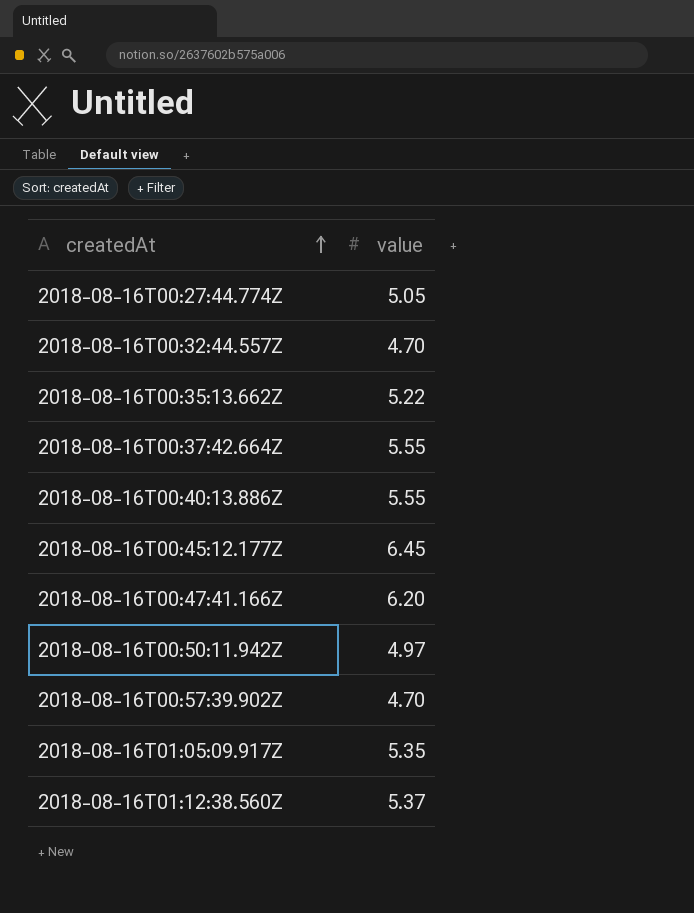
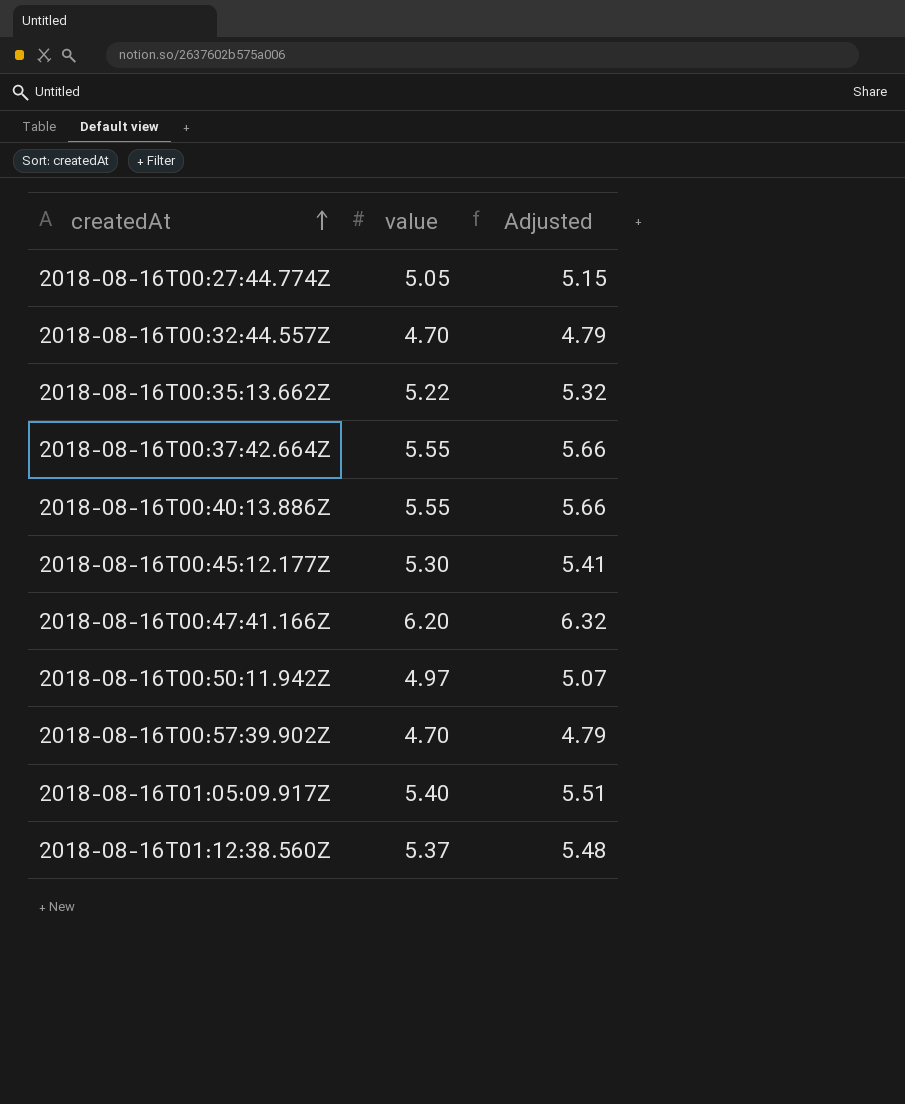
column Adjusted | formula: none -> [value] * 1.02
2018-08-16T00:45:12.177Z | value: 6.45 -> 5.30
2018-08-16T01:05:09.917Z | value: 5.35 -> 5.40

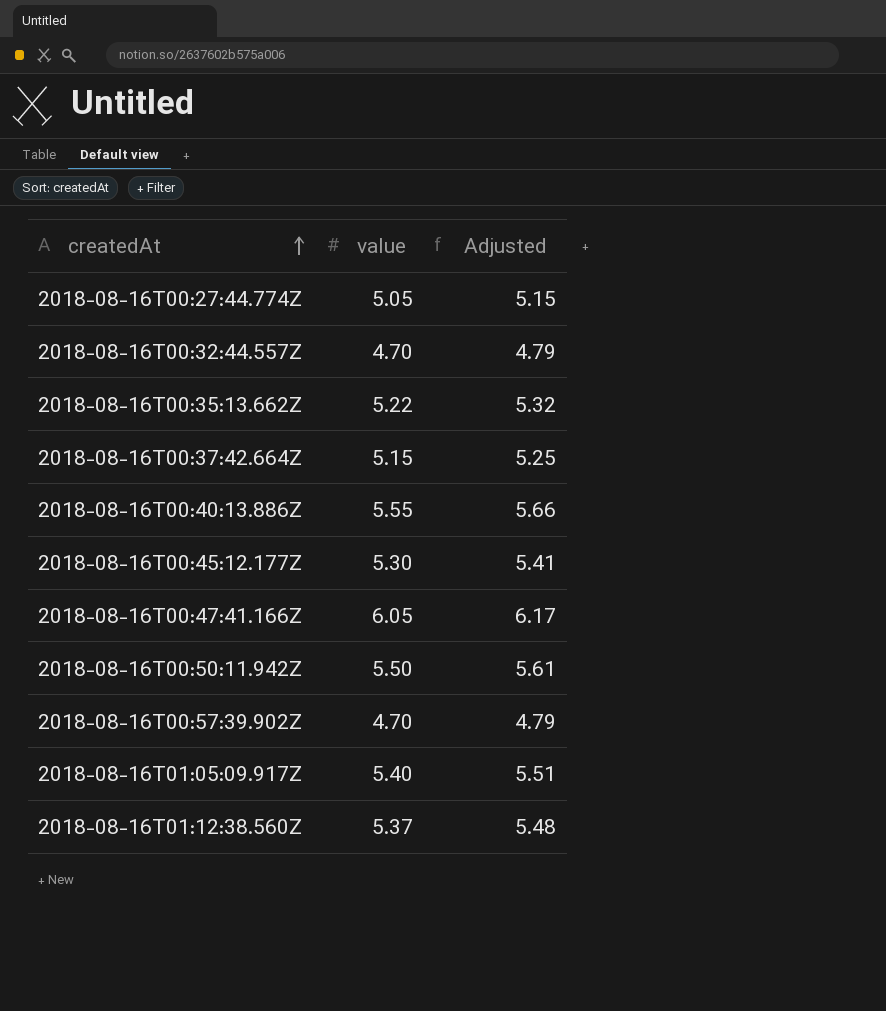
2018-08-16T00:37:42.664Z | value: 5.55 -> 5.15
2018-08-16T00:37:42.664Z | Adjusted: 5.66 -> 5.25
2018-08-16T00:47:41.166Z | value: 6.20 -> 6.05
2018-08-16T00:47:41.166Z | Adjusted: 6.32 -> 6.17
2018-08-16T00:50:11.942Z | value: 4.97 -> 5.50
2018-08-16T00:50:11.942Z | Adjusted: 5.07 -> 5.61

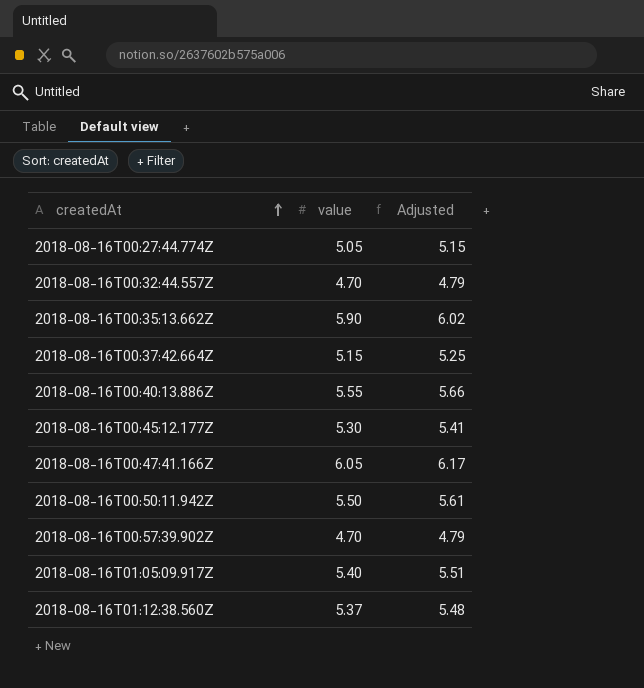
2018-08-16T00:35:13.662Z | value: 5.22 -> 5.90
2018-08-16T00:35:13.662Z | Adjusted: 5.32 -> 6.02

